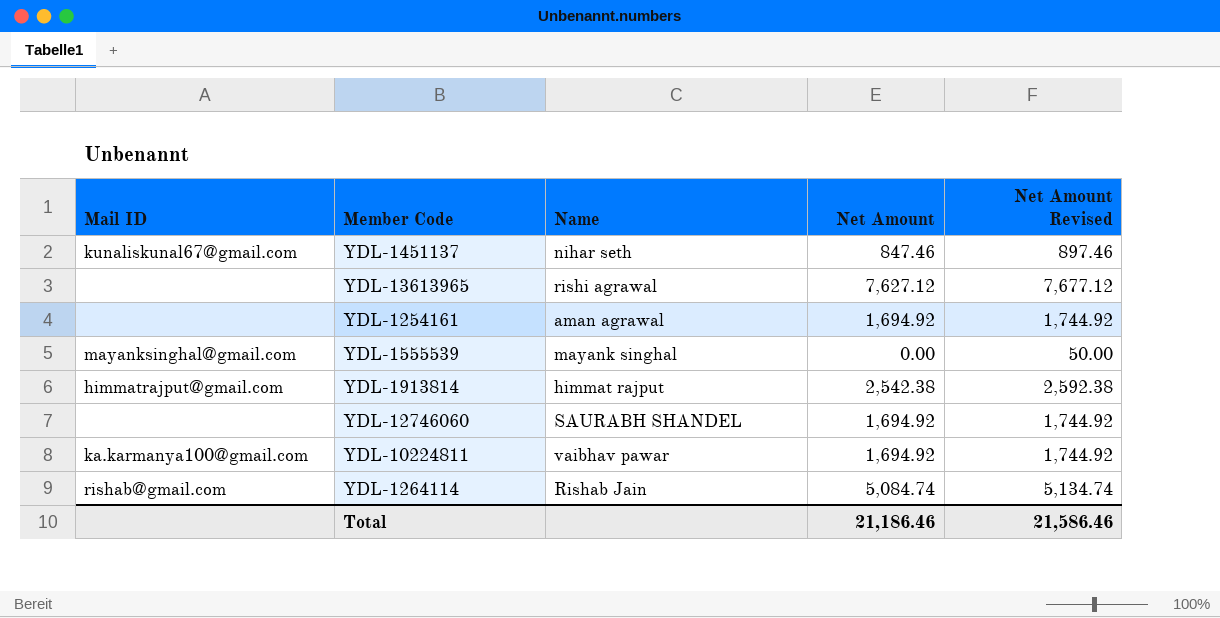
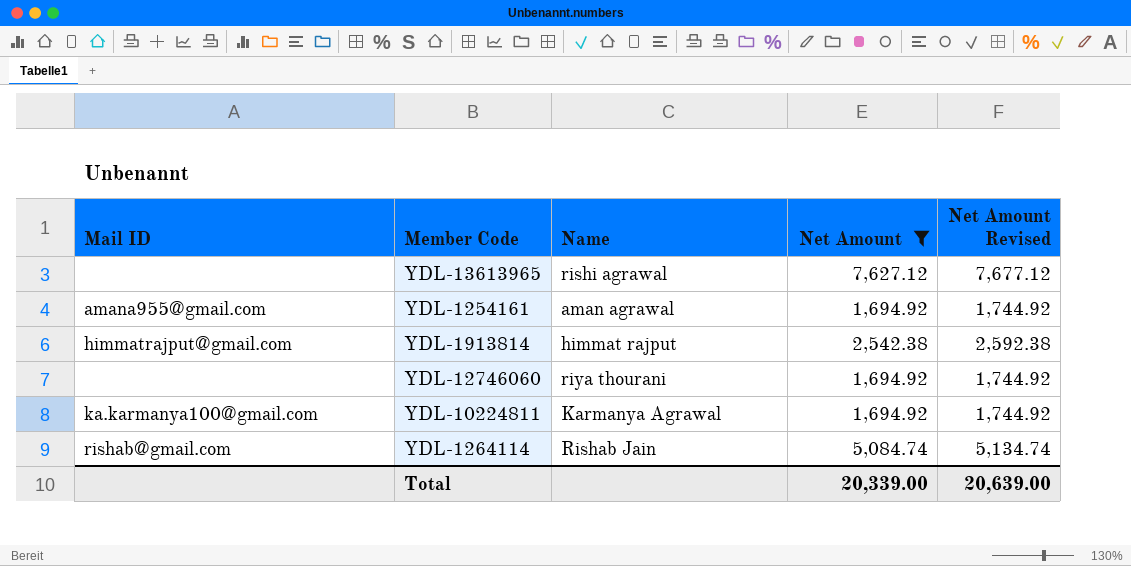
filter: none -> Net Amount >= 1,694.92
YDL-1254161 | Mail ID: none -> amana955@gmail.com
YDL-12746060 | Name: SAURABH SHANDEL -> riya thourani
YDL-10224811 | Name: vaibhav pawar -> Karmanya Agrawal
Total | Net Amount: 21,186.46 -> 20,339.00
Total | Net Amount Revised: 21,586.46 -> 20,639.00

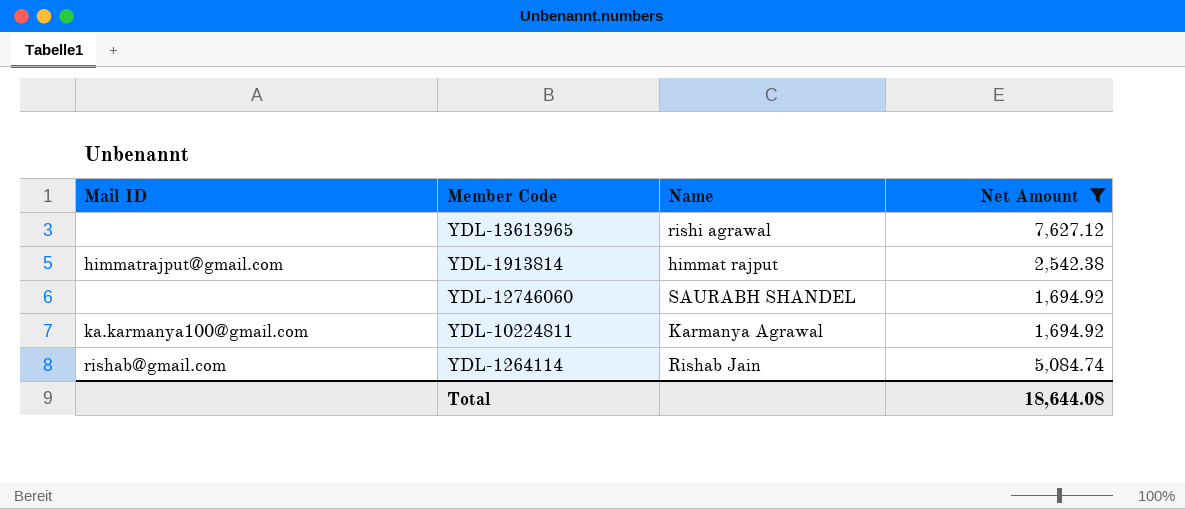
column Net Amount Revised | formula: [Net Amount] + 50 -> none
row YDL-1254161: amana955@gmail.com | aman agrawal | 1,694.92 | 1,744.92 -> none
YDL-12746060 | Name: riya thourani -> SAURABH SHANDEL
Total | Net Amount: 20,339.00 -> 18,644.08

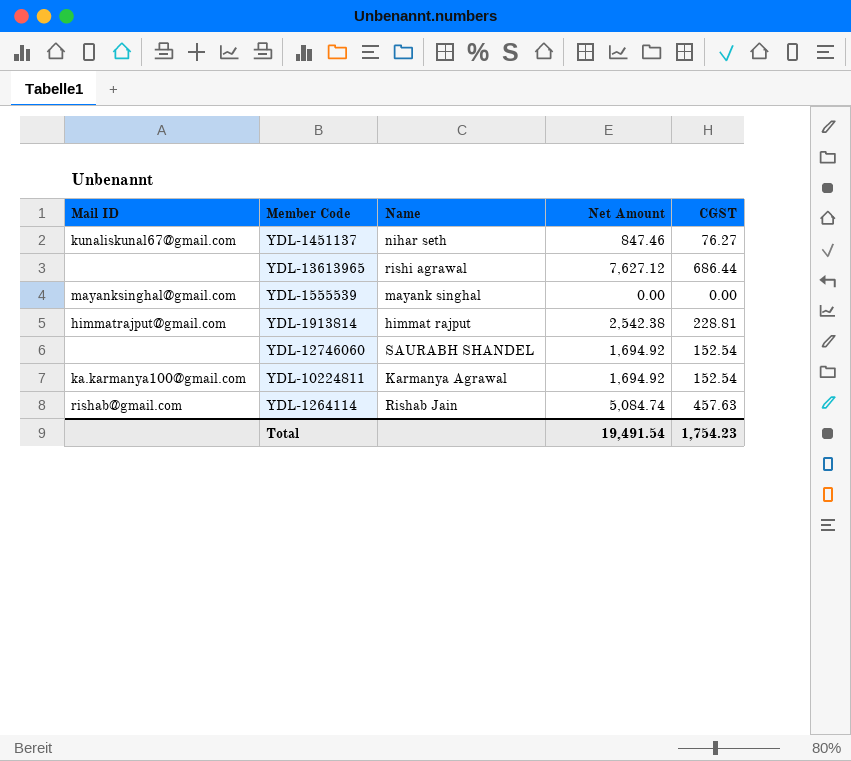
filter: Net Amount >= 1,694.92 -> none
column CGST | position: none -> 5
Total | Net Amount: 18,644.08 -> 19,491.54

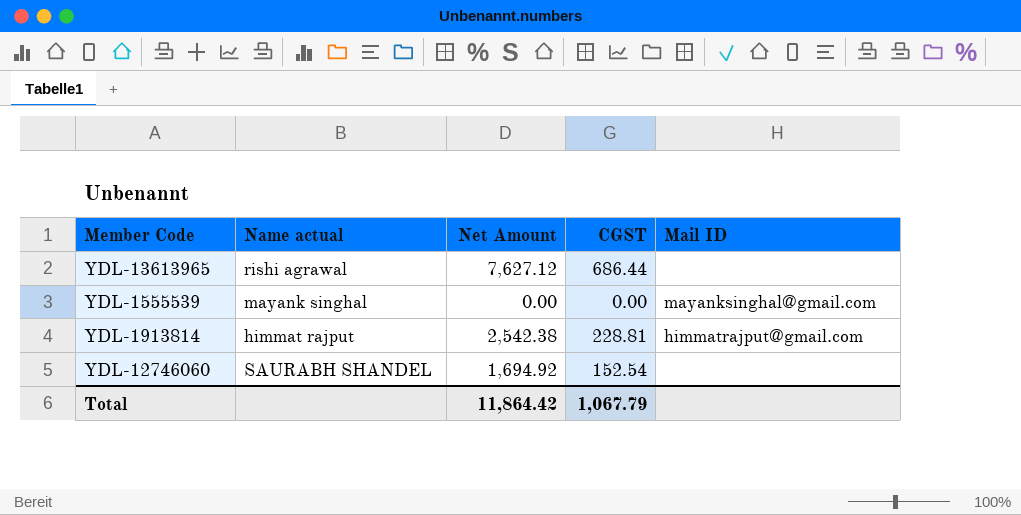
column name: Name -> Name actual
column Mail ID | position: 1 -> 5
row YDL-1451137: kunaliskunal67@gmail.com | nihar seth | 847.46 | 76.27 -> none
row YDL-10224811: ka.karmanya100@gmail.com | Karmanya Agrawal | 1,694.92 | 152.54 -> none
row YDL-1264114: rishab@gmail.com | Rishab Jain | 5,084.74 | 457.63 -> none
Total | Net Amount: 19,491.54 -> 11,864.42
Total | CGST: 1,754.23 -> 1,067.79

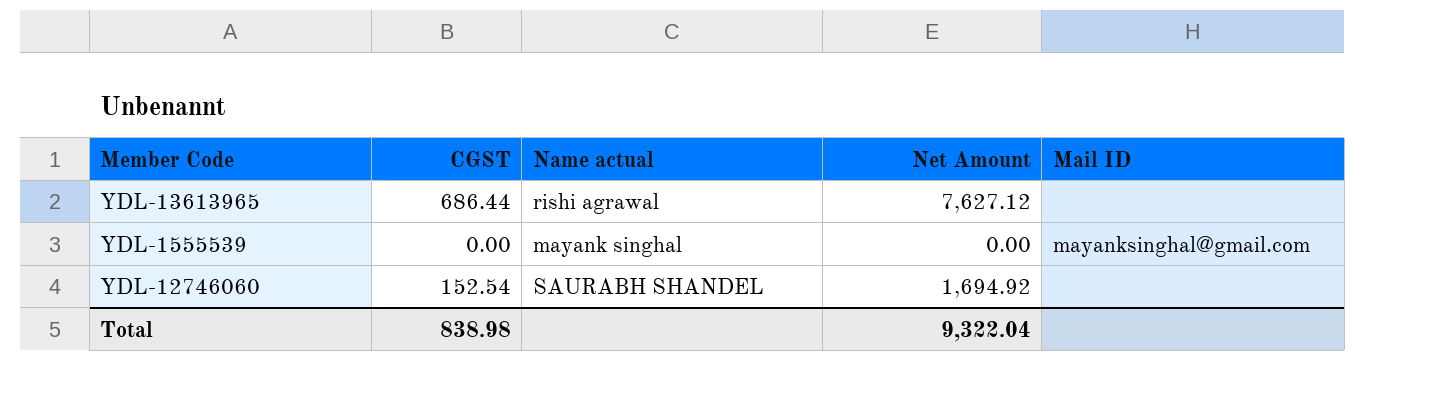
column CGST | position: 4 -> 2
row YDL-1913814: himmat rajput | 2,542.38 | 228.81 | himmatrajput@gmail.com -> none
Total | CGST: 1,067.79 -> 838.98
Total | Net Amount: 11,864.42 -> 9,322.04

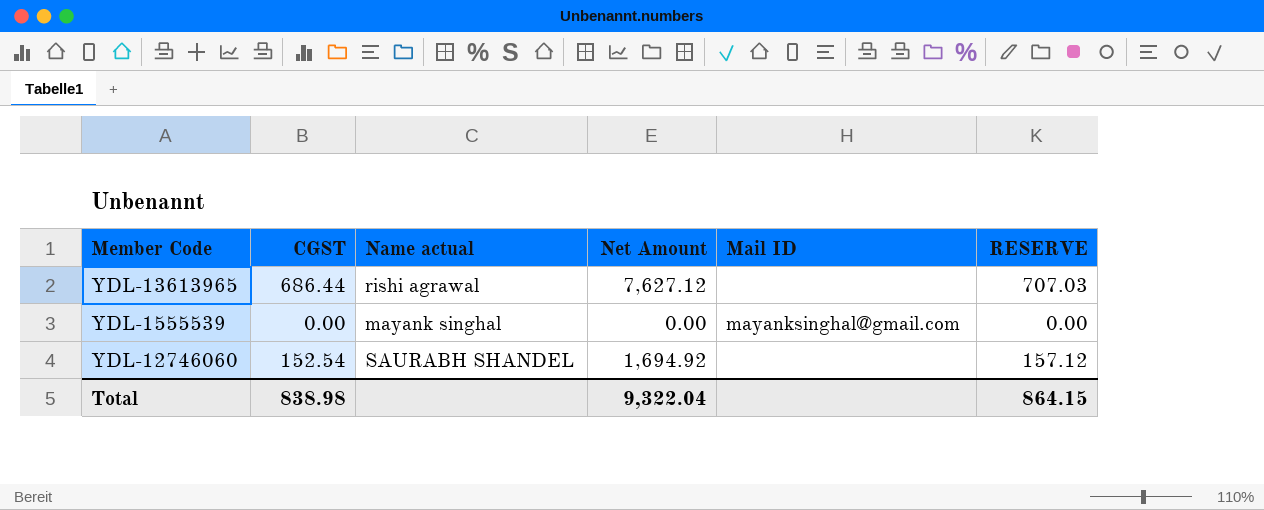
column RESERVE | formula: none -> [CGST] * 1.03

